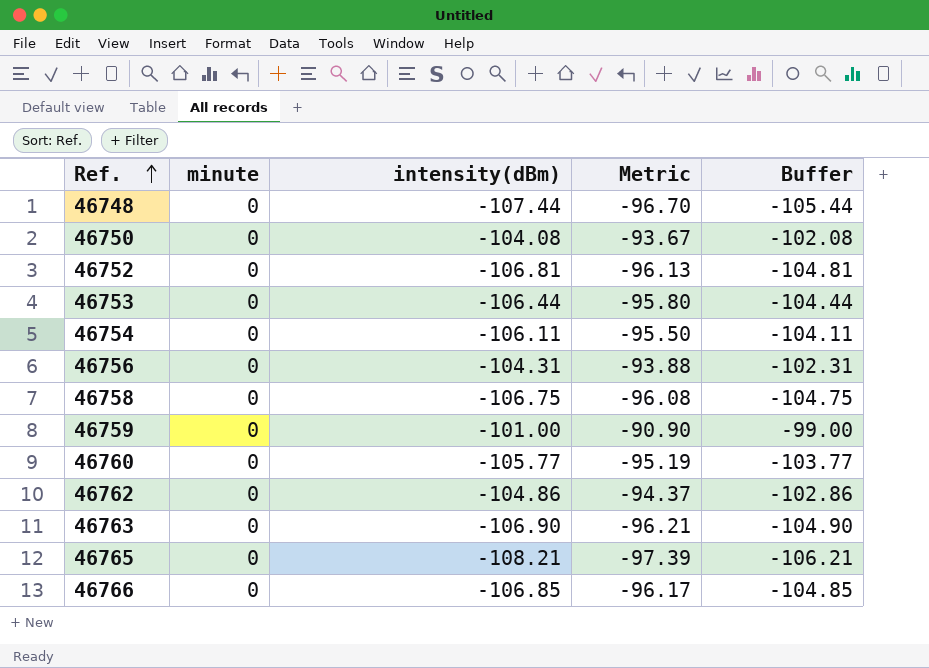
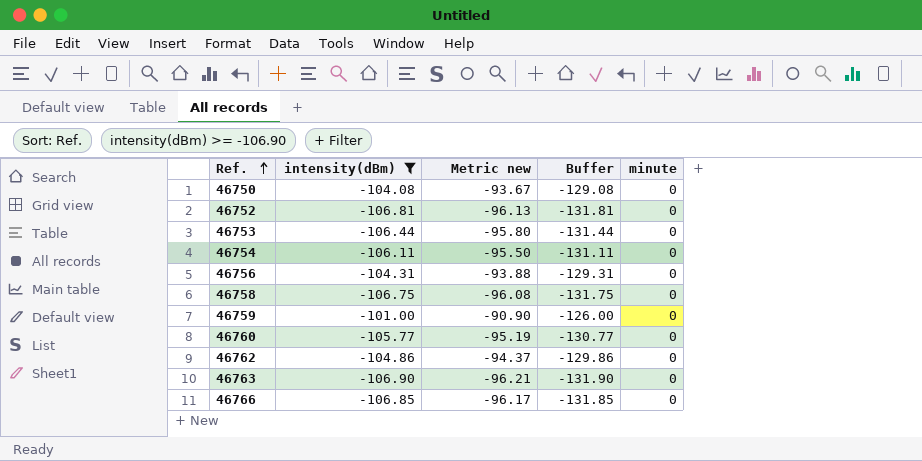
filter: none -> intensity(dBm) >= -106.90
column name: Metric -> Metric new
column Buffer | formula: [intensity(dBm)] + 2 -> [intensity(dBm)] - 25
column minute | position: 2 -> 5

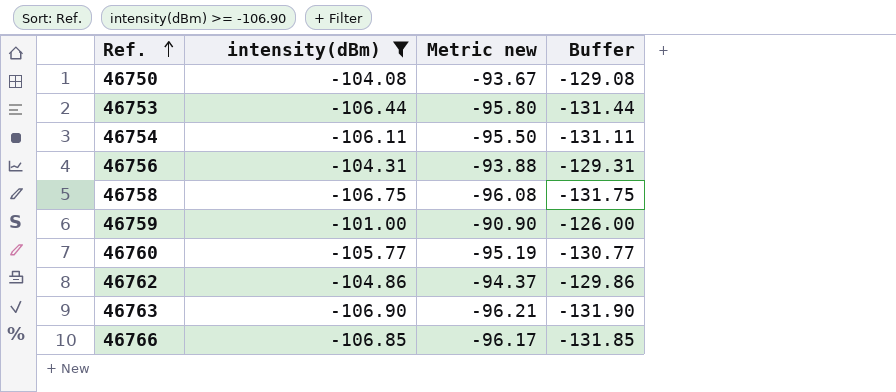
column minute | position: 5 -> none
row 46752: -106.81 | -96.13 | -131.81 | 0 -> none

